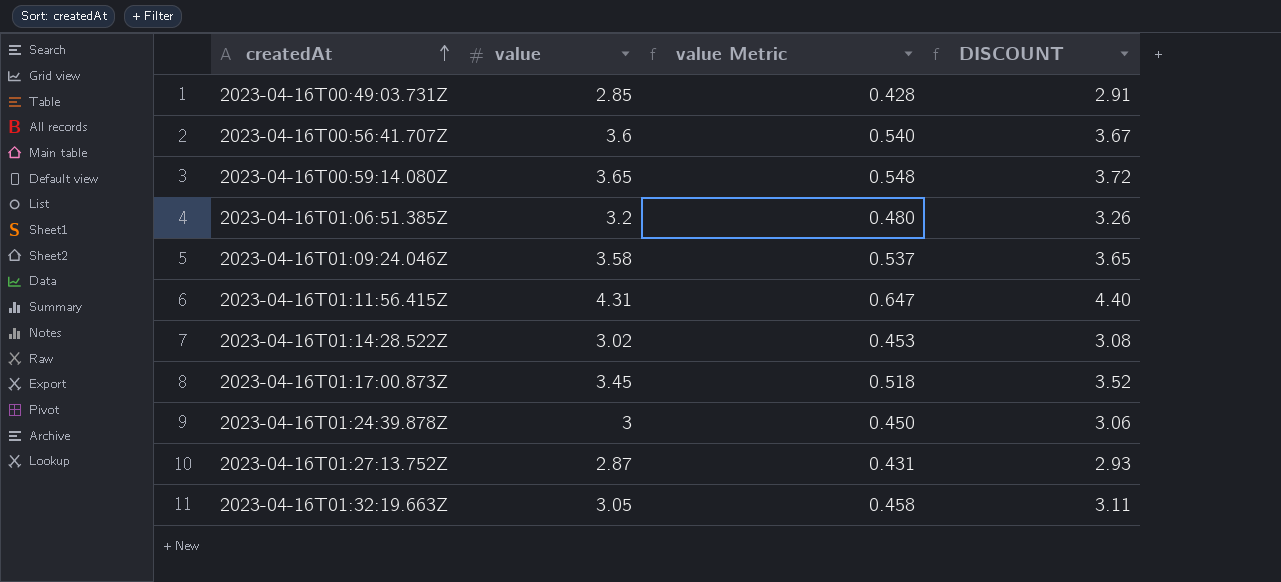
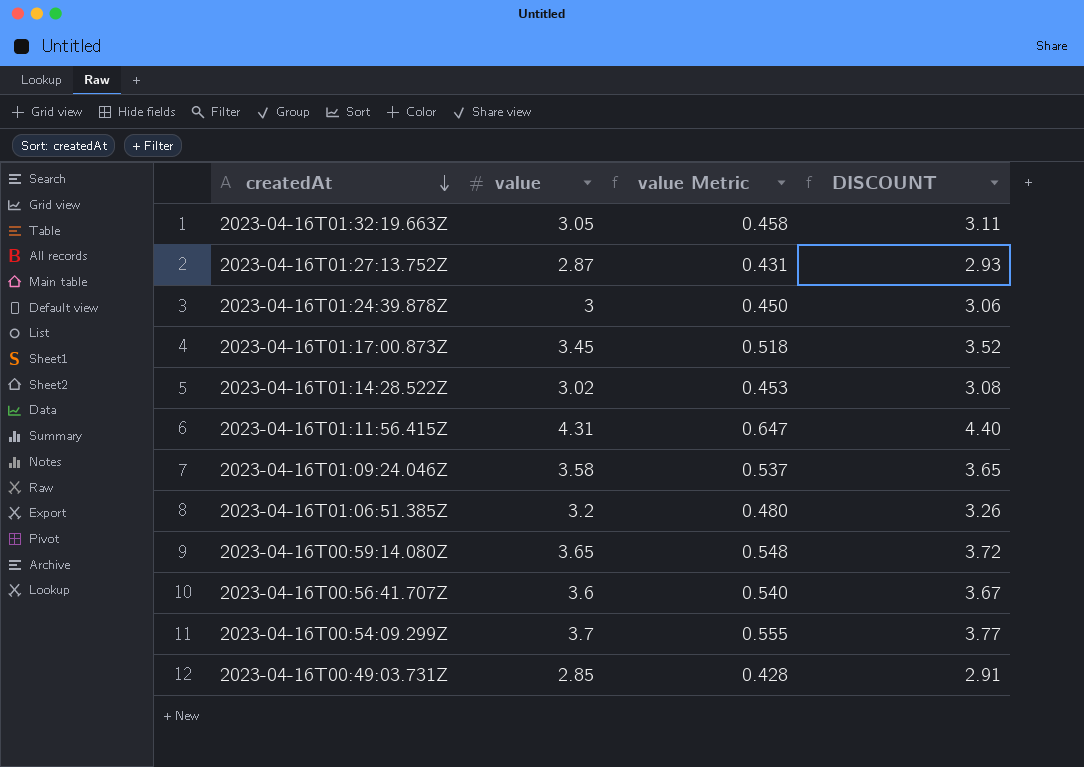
row order: createdAt ascending -> createdAt descending
row 2023-04-16T00:54:09.299Z: none -> 3.7 | 0.555 | 3.77

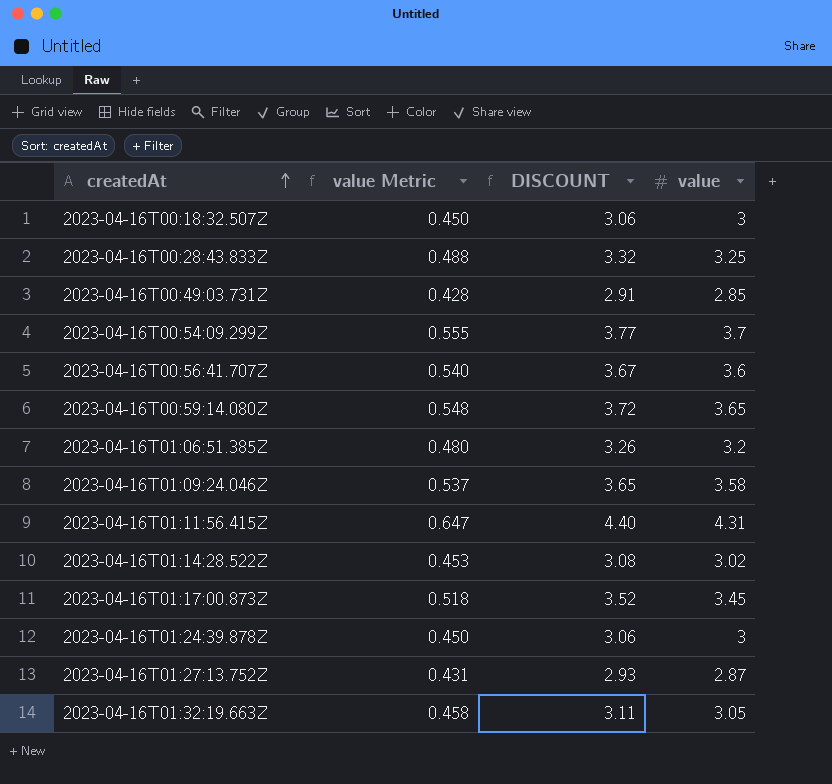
row order: createdAt descending -> createdAt ascending
column value | position: 2 -> 4
row 2023-04-16T00:18:32.507Z: none -> 0.450 | 3.06 | 3
row 2023-04-16T00:28:43.833Z: none -> 0.488 | 3.32 | 3.25

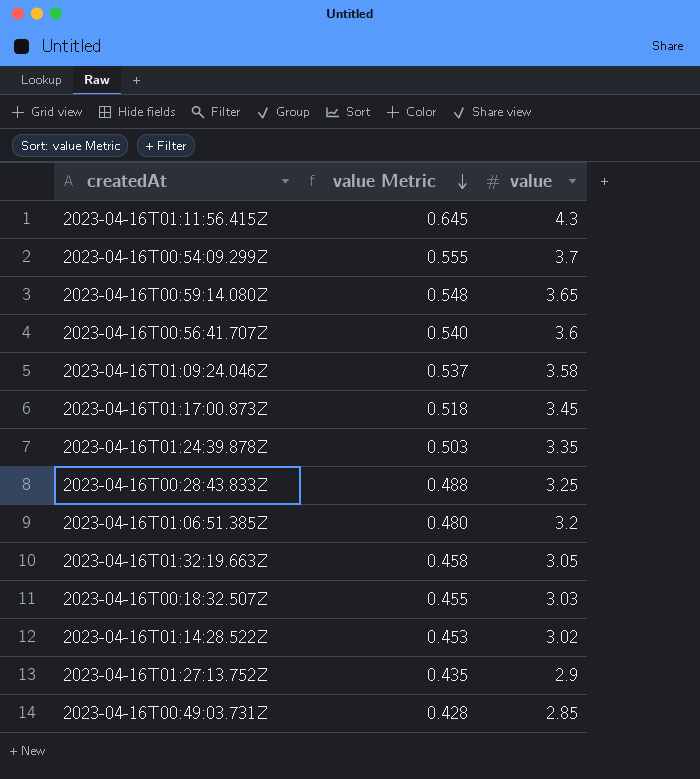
row order: createdAt ascending -> value Metric descending
column DISCOUNT | formula: [value] * 1.02 -> none
2023-04-16T01:11:56.415Z | value Metric: 0.647 -> 0.645
2023-04-16T01:11:56.415Z | value: 4.31 -> 4.3
2023-04-16T01:24:39.878Z | value Metric: 0.450 -> 0.503
2023-04-16T01:24:39.878Z | value: 3 -> 3.35
2023-04-16T00:18:32.507Z | value Metric: 0.450 -> 0.455
2023-04-16T00:18:32.507Z | value: 3 -> 3.03
2023-04-16T01:27:13.752Z | value Metric: 0.431 -> 0.435
2023-04-16T01:27:13.752Z | value: 2.87 -> 2.9

